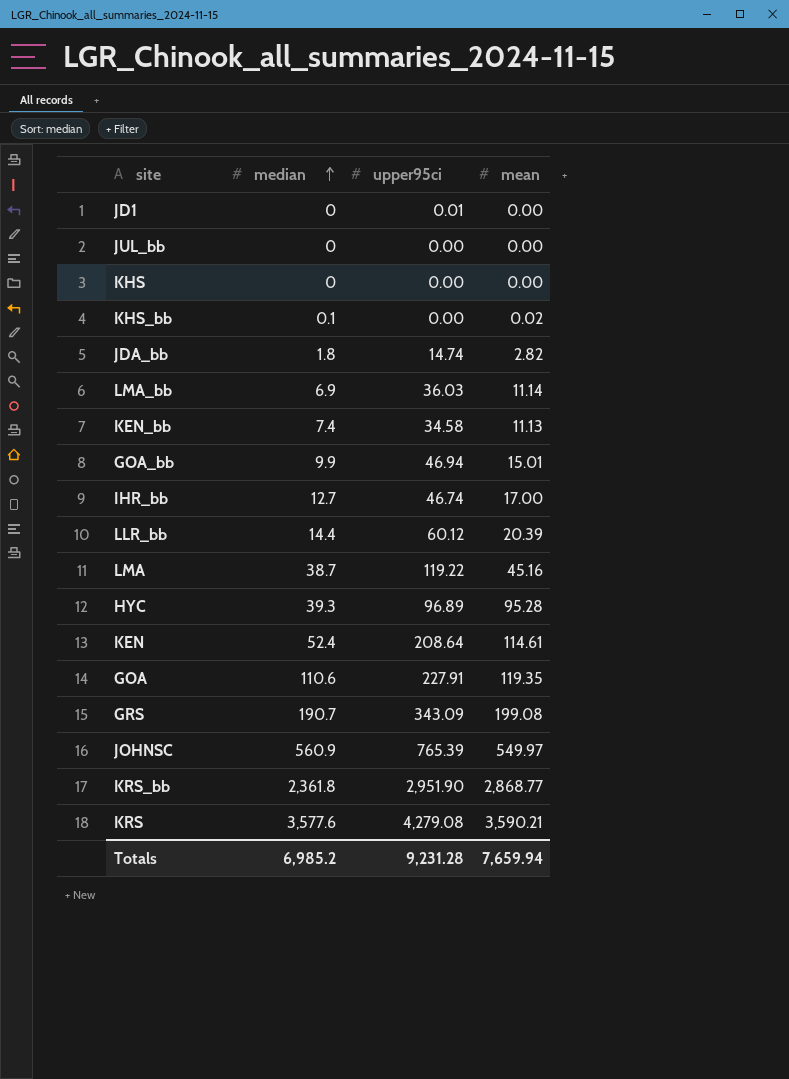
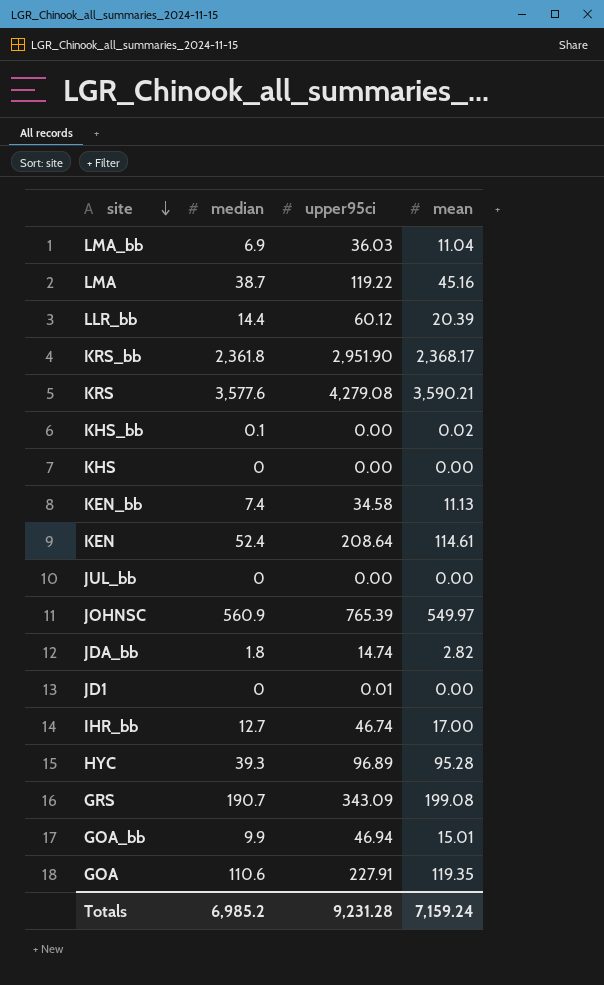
row order: median ascending -> site descending
LMA_bb | mean: 11.14 -> 11.04
KRS_bb | mean: 2,868.77 -> 2,368.17
Totals | mean: 7,659.94 -> 7,159.24

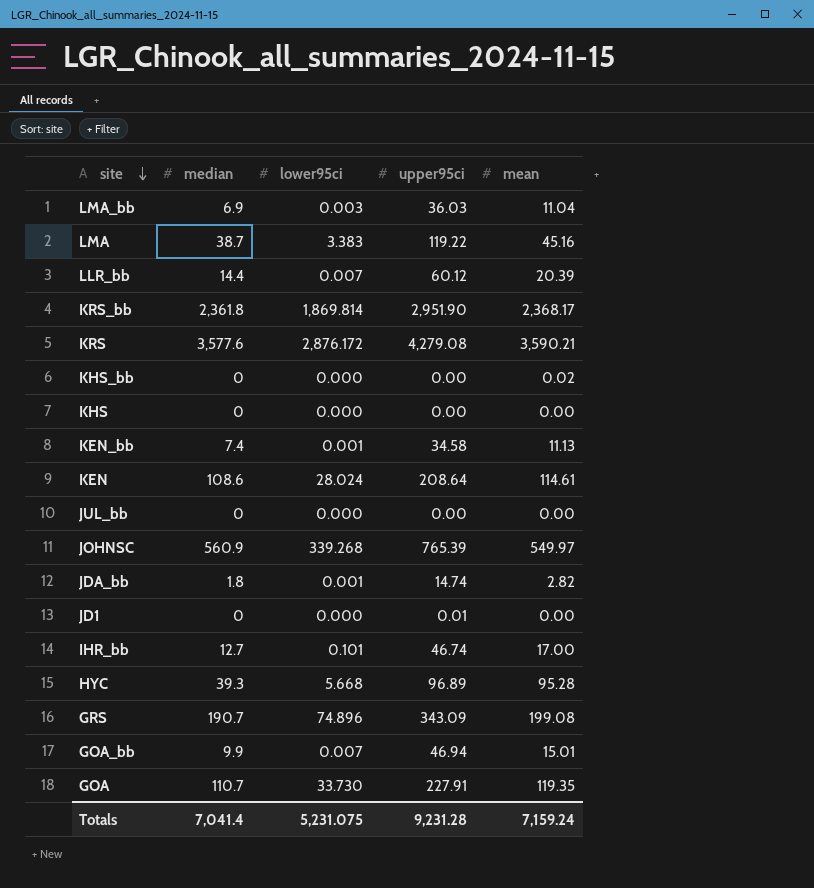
column lower95ci | position: none -> 3
KHS_bb | median: 0.1 -> 0
KEN | median: 52.4 -> 108.6
GOA | median: 110.6 -> 110.7
Totals | median: 6,985.2 -> 7,041.4

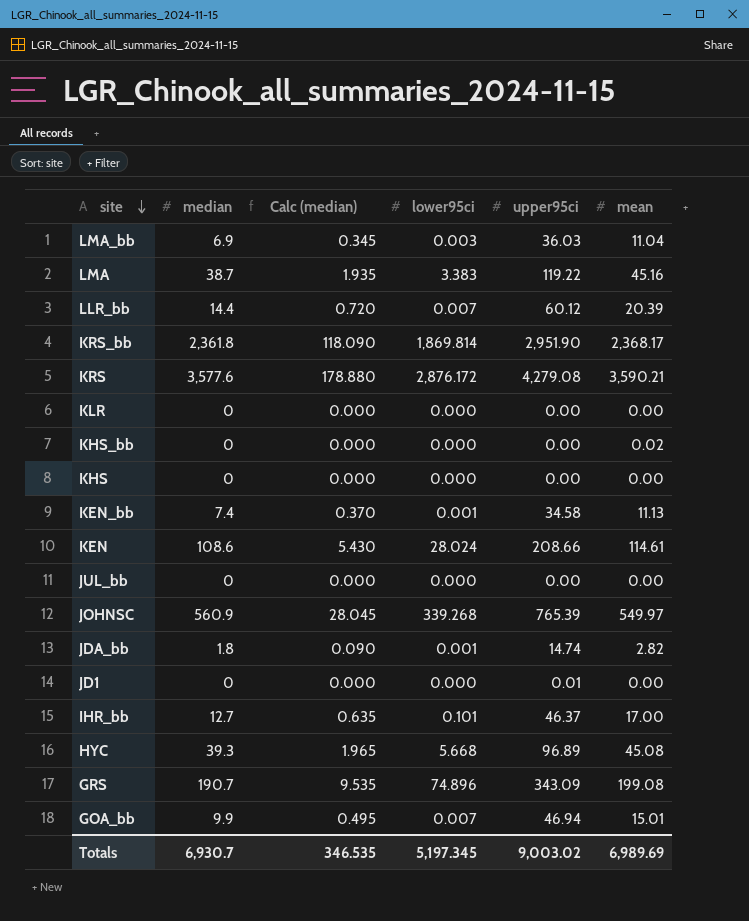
column Calc (median) | formula: none -> [median] * 0.05
row GOA: 110.7 | 33.730 | 227.91 | 119.35 -> none
row KLR: none -> 0 | 0.000 | 0.000 | 0.00 | 0.00
KEN | upper95ci: 208.64 -> 208.66
IHR_bb | upper95ci: 46.74 -> 46.37
HYC | mean: 95.28 -> 45.08
Totals | median: 7,041.4 -> 6,930.7
Totals | lower95ci: 5,231.075 -> 5,197.345
Totals | upper95ci: 9,231.28 -> 9,003.02
Totals | mean: 7,159.24 -> 6,989.69

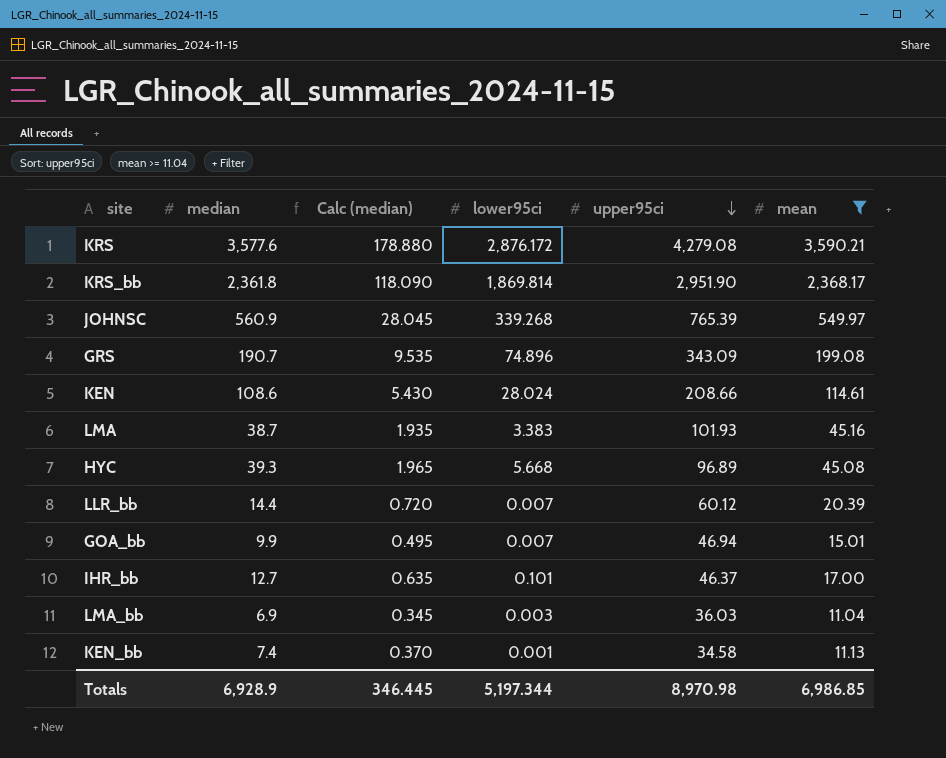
filter: none -> mean >= 11.04
row order: site descending -> upper95ci descending
LMA | upper95ci: 119.22 -> 101.93
Totals | median: 6,930.7 -> 6,928.9
Totals | Calc (median): 346.535 -> 346.445
Totals | lower95ci: 5,197.345 -> 5,197.344
Totals | upper95ci: 9,003.02 -> 8,970.98
Totals | mean: 6,989.69 -> 6,986.85

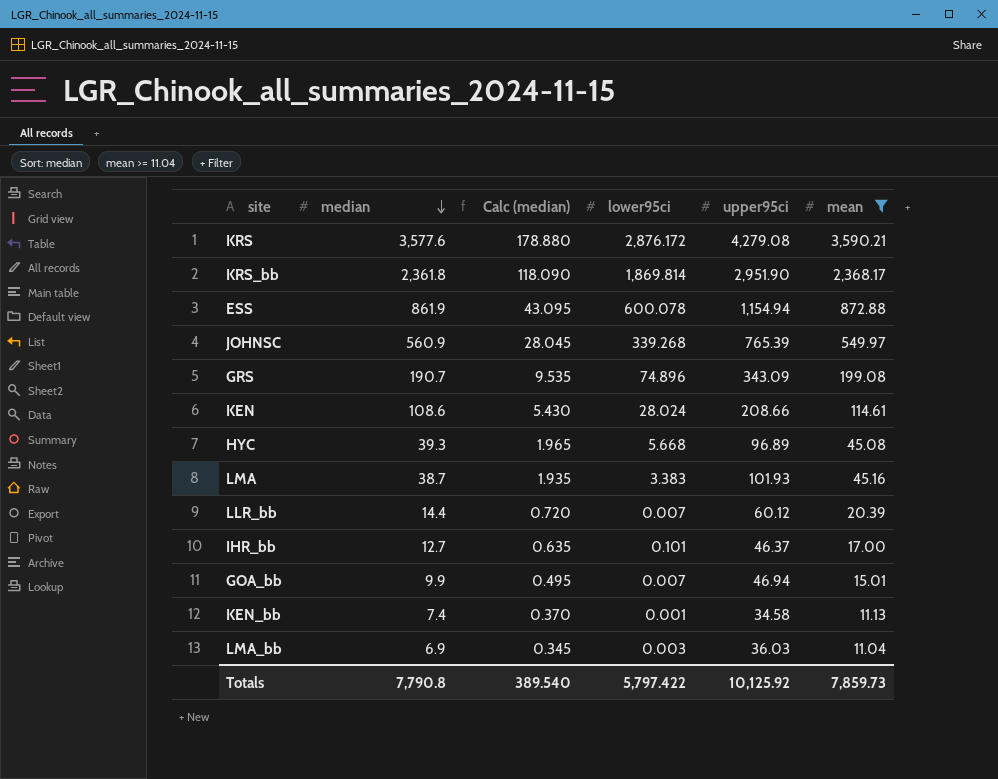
row order: upper95ci descending -> median descending
row ESS: none -> 861.9 | 43.095 | 600.078 | 1,154.94 | 872.88
Totals | median: 6,928.9 -> 7,790.8
Totals | Calc (median): 346.445 -> 389.540
Totals | lower95ci: 5,197.344 -> 5,797.422
Totals | upper95ci: 8,970.98 -> 10,125.92
Totals | mean: 6,986.85 -> 7,859.73

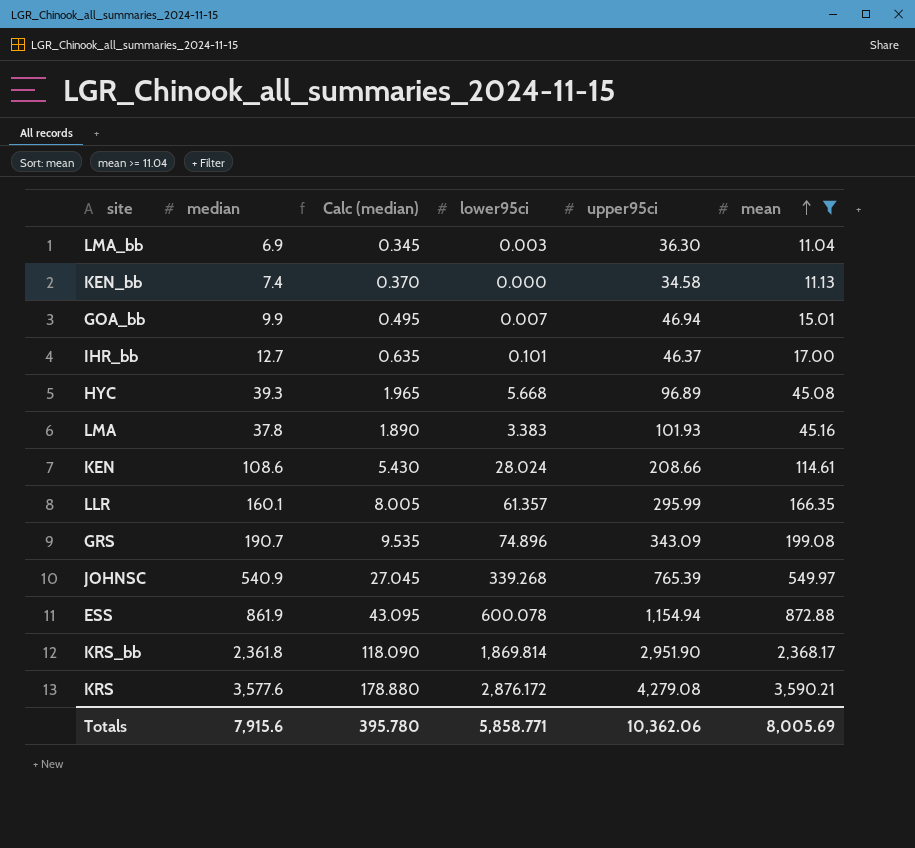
row order: median descending -> mean ascending
row LLR_bb: 14.4 | 0.720 | 0.007 | 60.12 | 20.39 -> none
LMA_bb | upper95ci: 36.03 -> 36.30
KEN_bb | lower95ci: 0.001 -> 0.000
LMA | median: 38.7 -> 37.8
LMA | Calc (median): 1.935 -> 1.890
row LLR: none -> 160.1 | 8.005 | 61.357 | 295.99 | 166.35
JOHNSC | median: 560.9 -> 540.9
JOHNSC | Calc (median): 28.045 -> 27.045
Totals | median: 7,790.8 -> 7,915.6
Totals | Calc (median): 389.540 -> 395.780
Totals | lower95ci: 5,797.422 -> 5,858.771
Totals | upper95ci: 10,125.92 -> 10,362.06
Totals | mean: 7,859.73 -> 8,005.69

